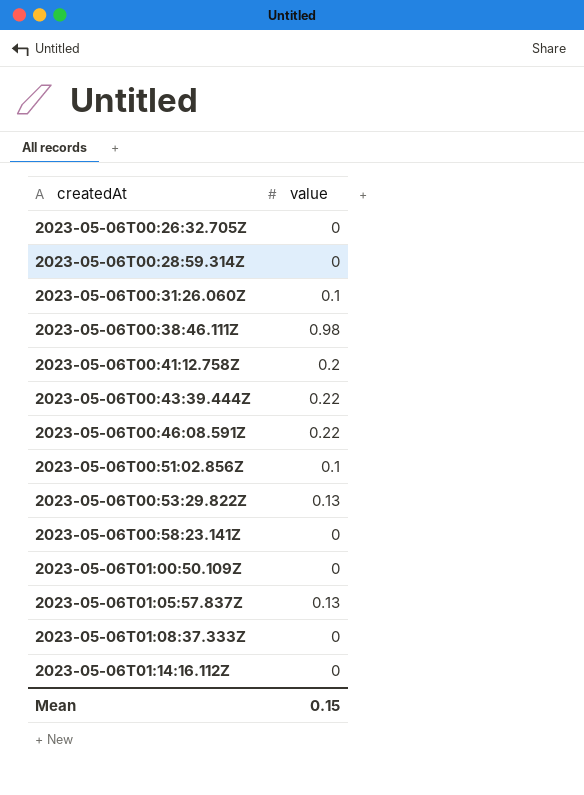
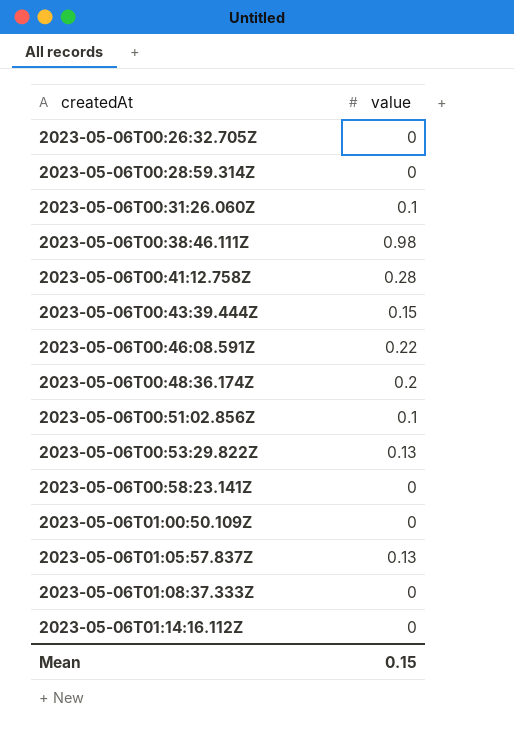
2023-05-06T00:41:12.758Z | value: 0.2 -> 0.28
2023-05-06T00:43:39.444Z | value: 0.22 -> 0.15
row 2023-05-06T00:48:36.174Z: none -> 0.2

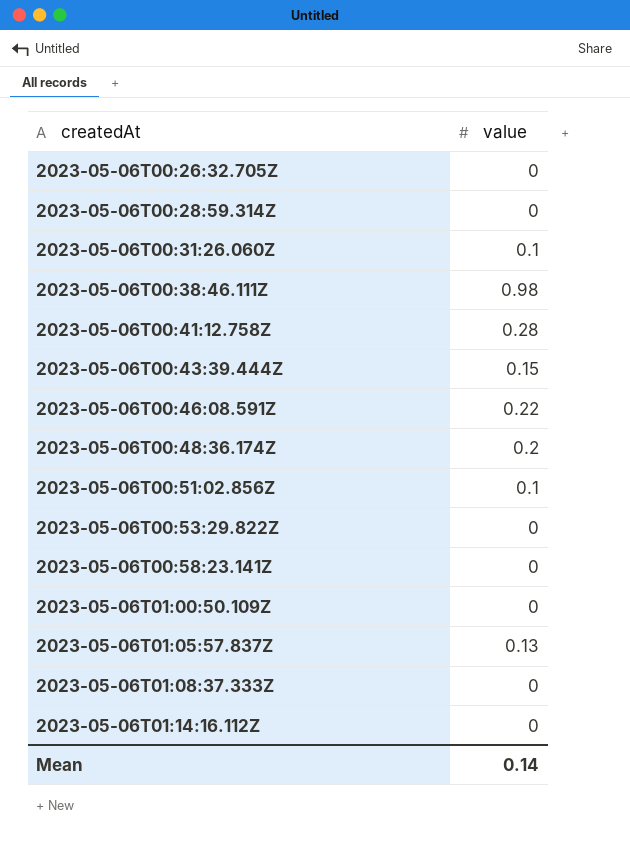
2023-05-06T00:53:29.822Z | value: 0.13 -> 0
Mean | value: 0.15 -> 0.14

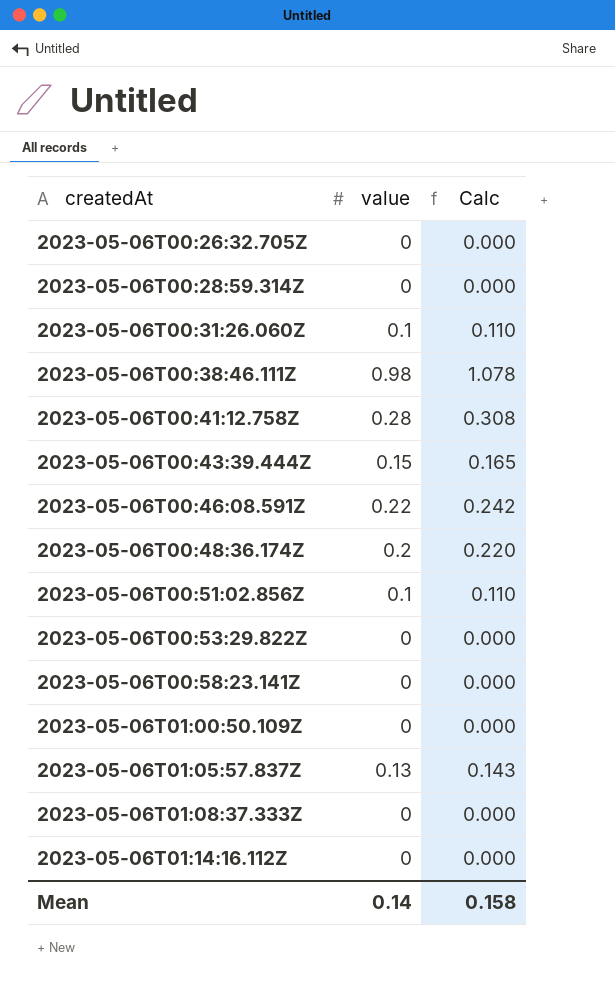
column Calc | formula: none -> [value] * 1.1

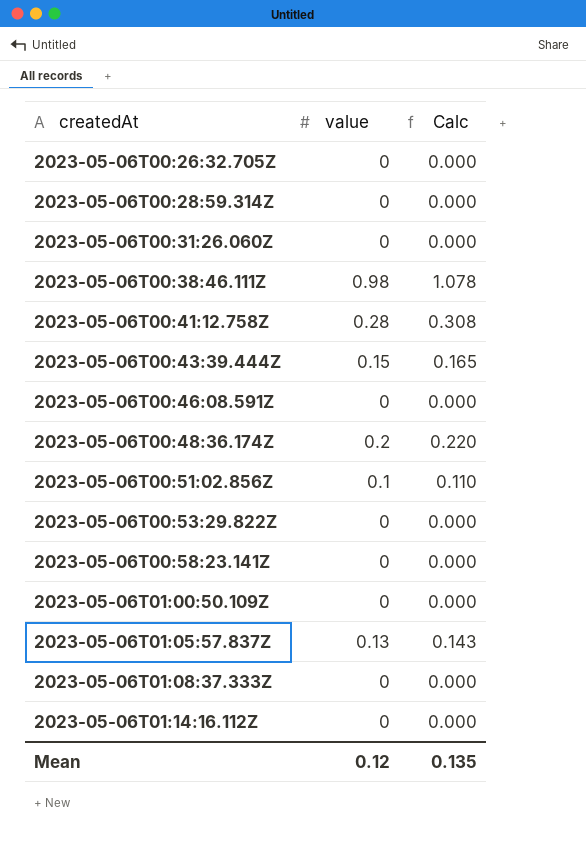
2023-05-06T00:31:26.060Z | value: 0.1 -> 0
2023-05-06T00:31:26.060Z | Calc: 0.110 -> 0.000
2023-05-06T00:46:08.591Z | value: 0.22 -> 0
2023-05-06T00:46:08.591Z | Calc: 0.242 -> 0.000
Mean | value: 0.14 -> 0.12
Mean | Calc: 0.158 -> 0.135

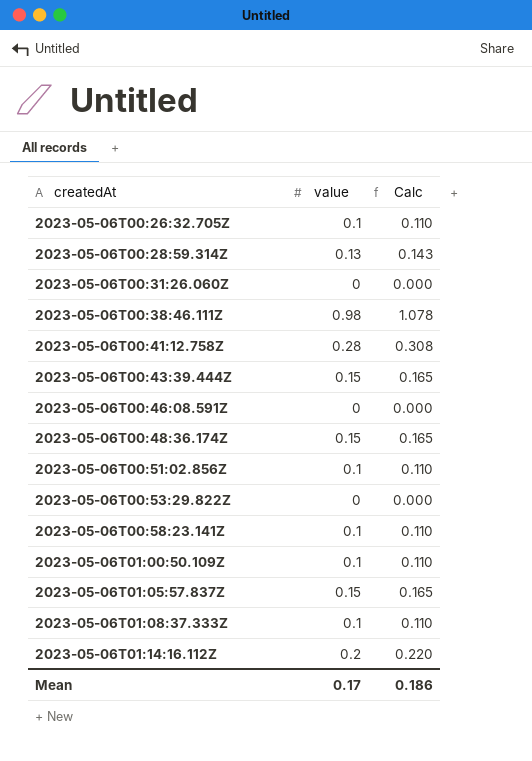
2023-05-06T00:26:32.705Z | value: 0 -> 0.1
2023-05-06T00:26:32.705Z | Calc: 0.000 -> 0.110
2023-05-06T00:28:59.314Z | value: 0 -> 0.13
2023-05-06T00:28:59.314Z | Calc: 0.000 -> 0.143
2023-05-06T00:48:36.174Z | value: 0.2 -> 0.15
2023-05-06T00:48:36.174Z | Calc: 0.220 -> 0.165
2023-05-06T00:58:23.141Z | value: 0 -> 0.1
2023-05-06T00:58:23.141Z | Calc: 0.000 -> 0.110
2023-05-06T01:00:50.109Z | value: 0 -> 0.1
2023-05-06T01:00:50.109Z | Calc: 0.000 -> 0.110
2023-05-06T01:05:57.837Z | value: 0.13 -> 0.15
2023-05-06T01:05:57.837Z | Calc: 0.143 -> 0.165
2023-05-06T01:08:37.333Z | value: 0 -> 0.1
2023-05-06T01:08:37.333Z | Calc: 0.000 -> 0.110
2023-05-06T01:14:16.112Z | value: 0 -> 0.2
2023-05-06T01:14:16.112Z | Calc: 0.000 -> 0.220
Mean | value: 0.12 -> 0.17
Mean | Calc: 0.135 -> 0.186

